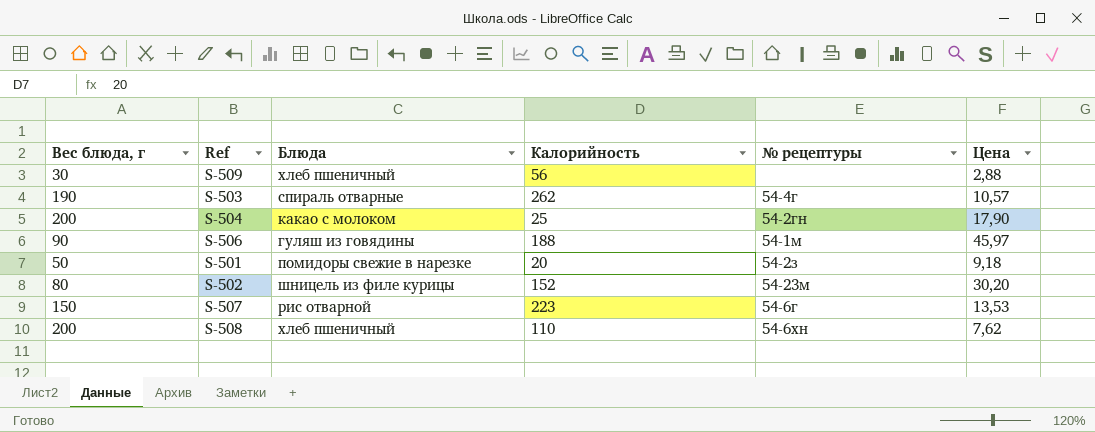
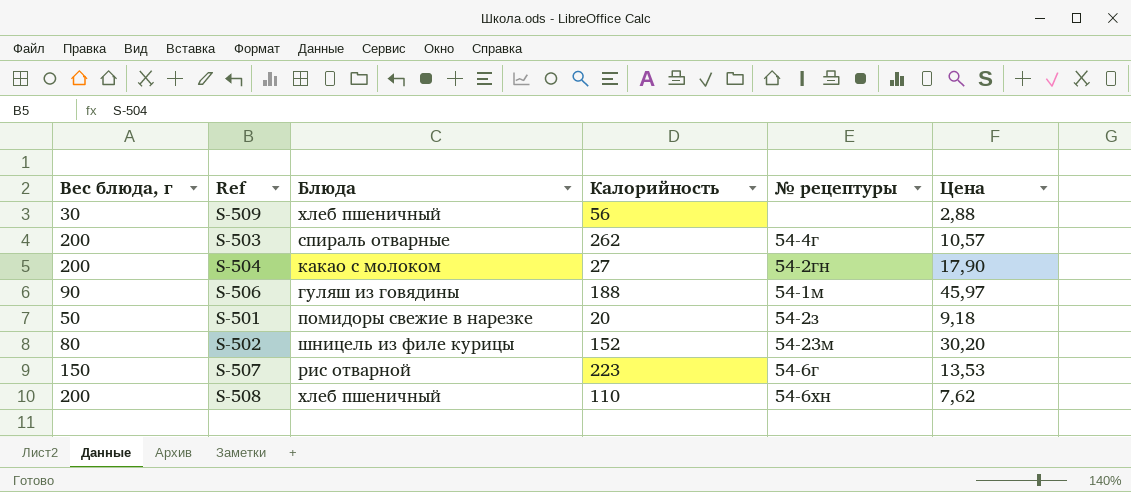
S-503 | Вес блюда, г: 190 -> 200
S-504 | Калорийность: 25 -> 27

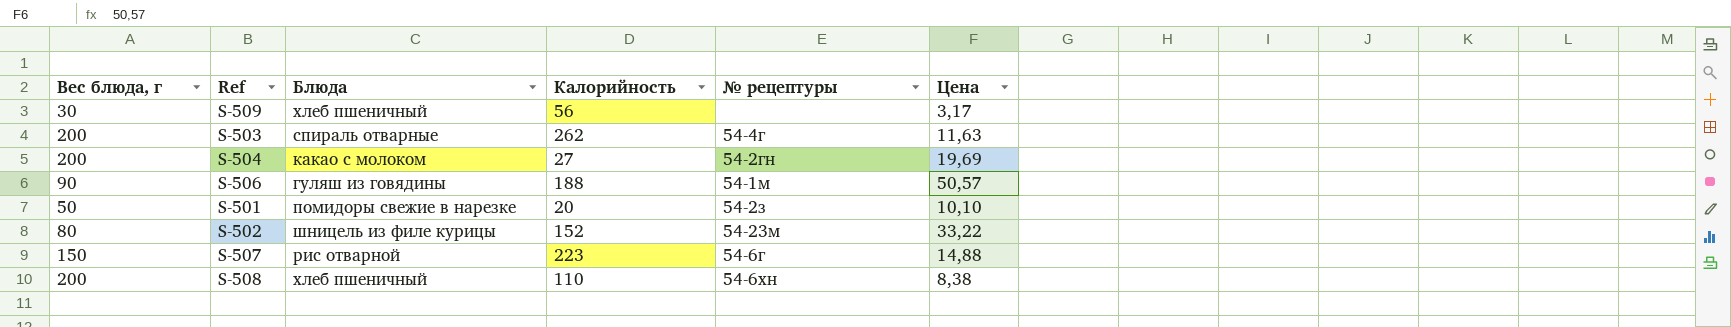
S-509 | Цена: 2,88 -> 3,17
S-503 | Цена: 10,57 -> 11,63
S-504 | Цена: 17,90 -> 19,69
S-506 | Цена: 45,97 -> 50,57
S-501 | Цена: 9,18 -> 10,10
S-502 | Цена: 30,20 -> 33,22
S-507 | Цена: 13,53 -> 14,88
S-508 | Цена: 7,62 -> 8,38

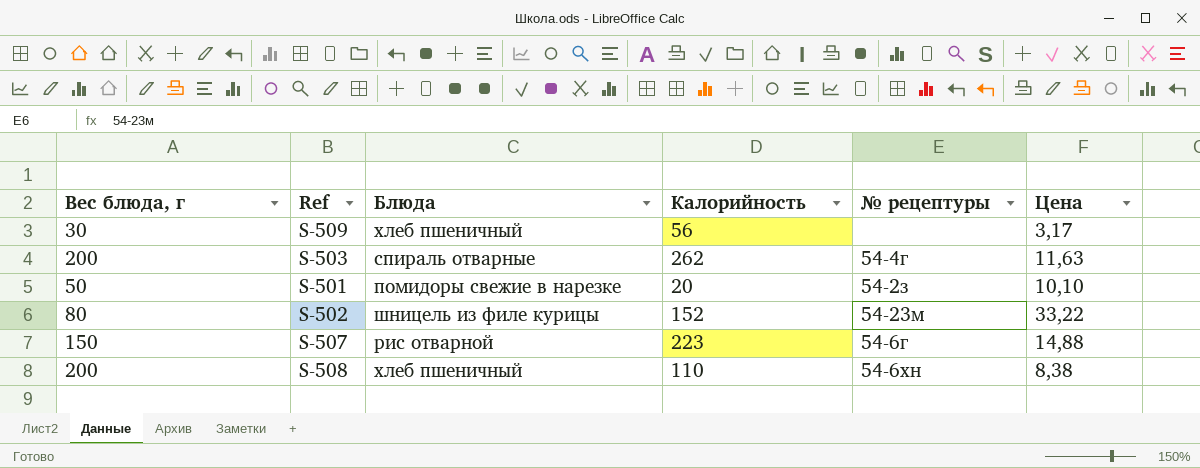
row S-504: 200 | какао с молоком | 27 | 54-2гн | 19,69 -> none
row S-506: 90 | гуляш из говядины | 188 | 54-1м | 50,57 -> none

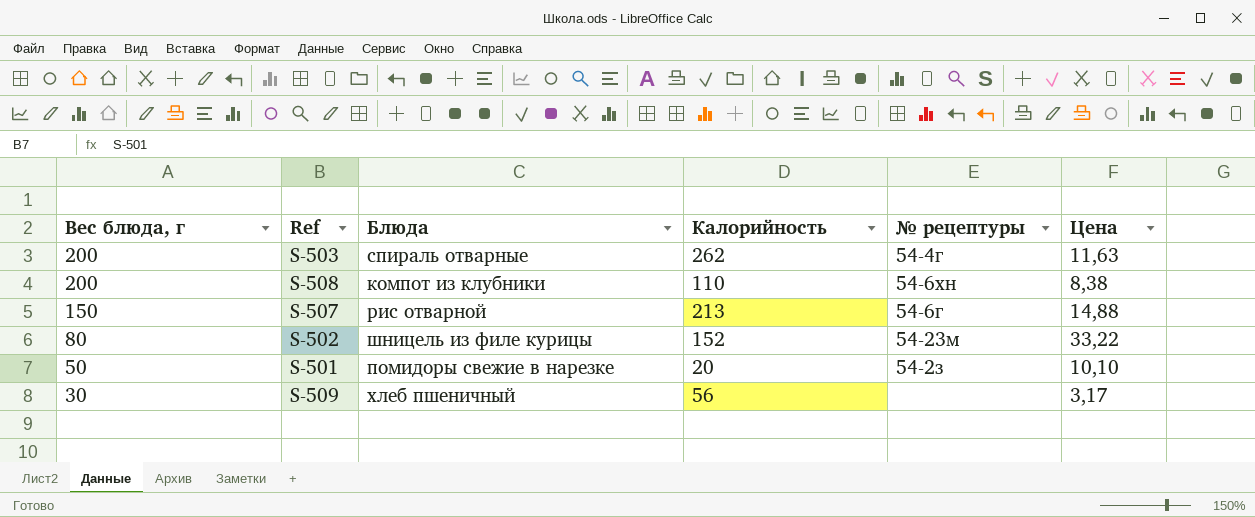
row order: none -> Вес блюда, г descending
S-508 | Блюда: хлеб пшеничный -> компот из клубники
S-507 | Калорийность: 223 -> 213

